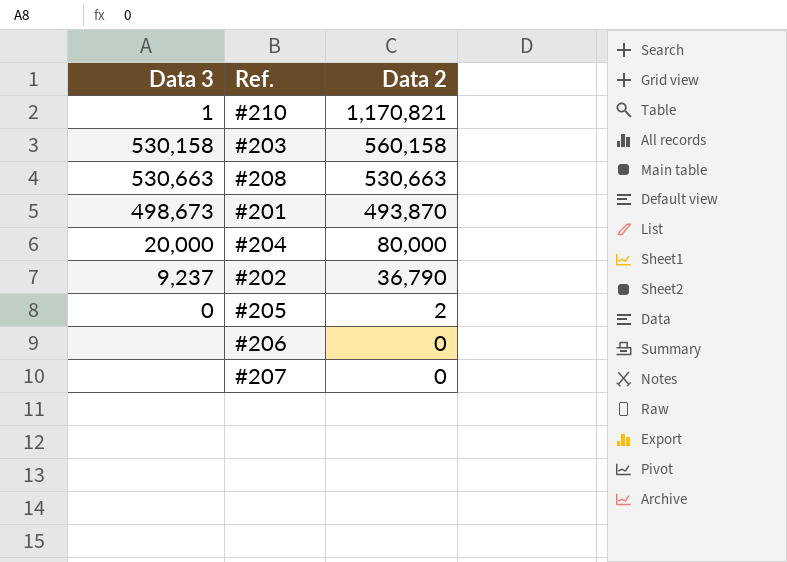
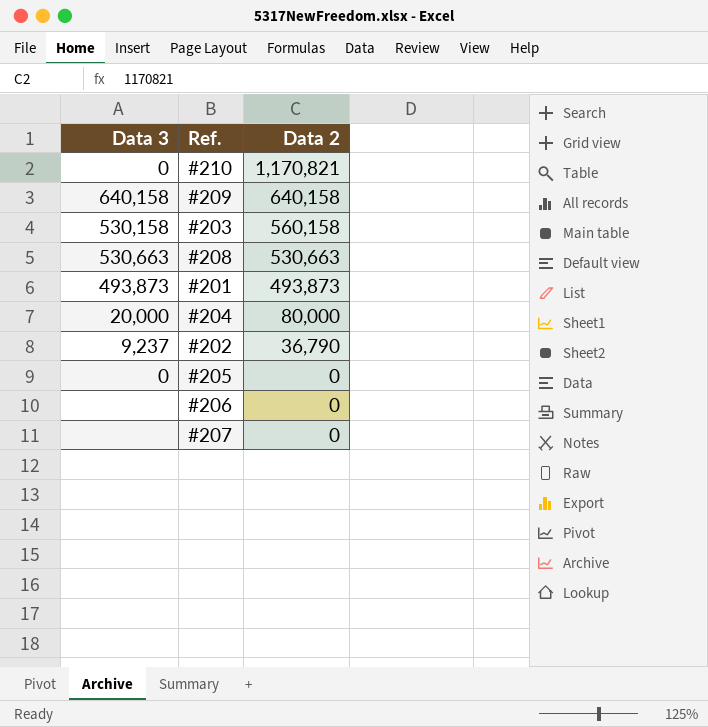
#210 | Data 3: 1 -> 0
row #209: none -> 640,158 | 640,158
#201 | Data 3: 498,673 -> 493,873
#201 | Data 2: 493,870 -> 493,873
#205 | Data 2: 2 -> 0

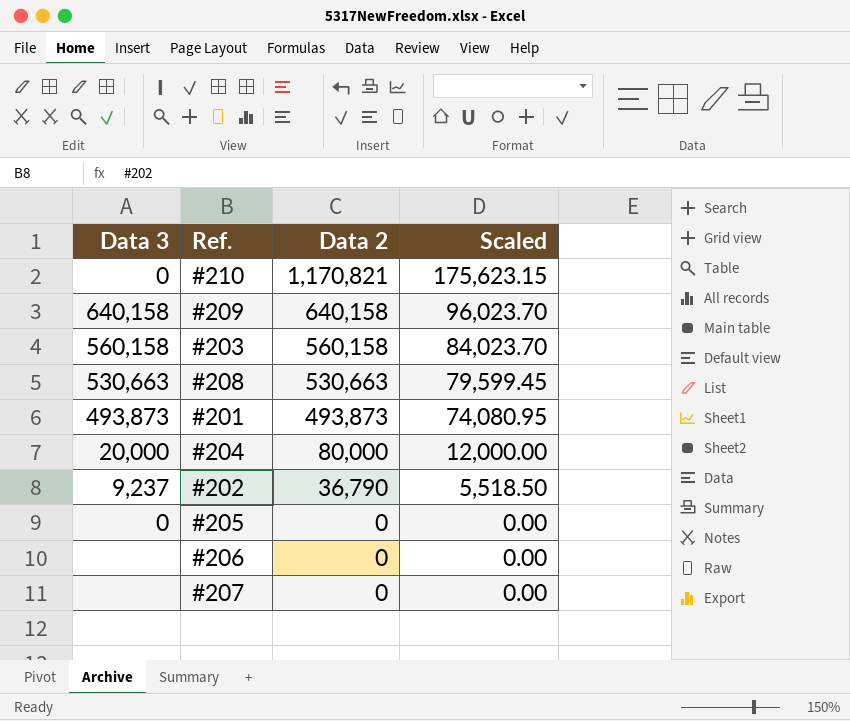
column Scaled | formula: none -> [Data 2] * 0.15
#203 | Data 3: 530,158 -> 560,158

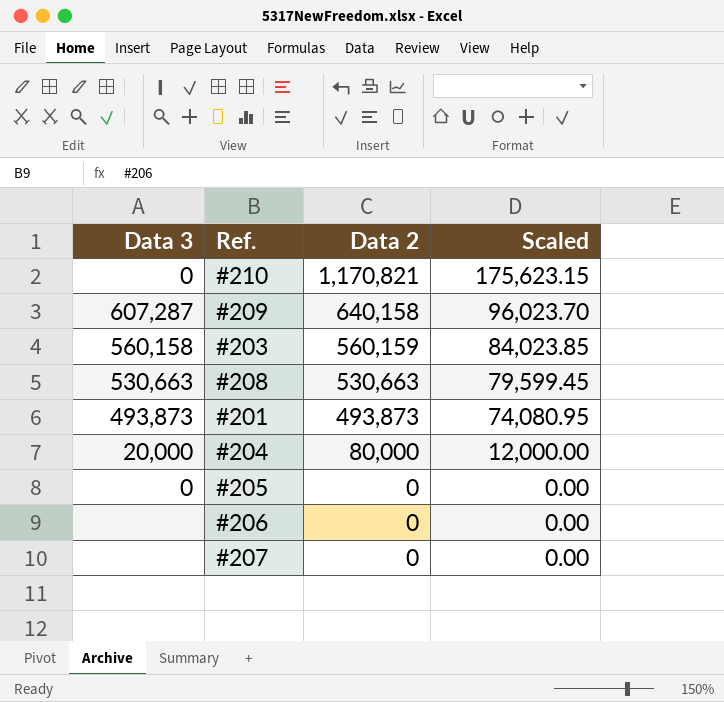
row #202: 9,237 | 36,790 | 5,518.50 -> none
#209 | Data 3: 640,158 -> 607,287
#203 | Data 2: 560,158 -> 560,159
#203 | Scaled: 84,023.70 -> 84,023.85

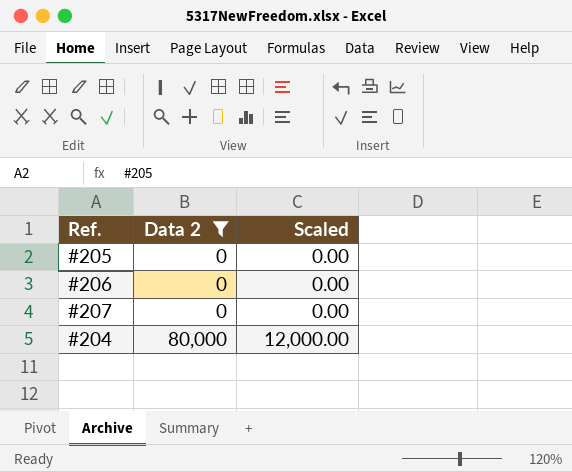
filter: none -> Data 2 <= 80,000
row order: Data 2 descending -> Data 2 ascending
column Data 3 | position: 1 -> none

